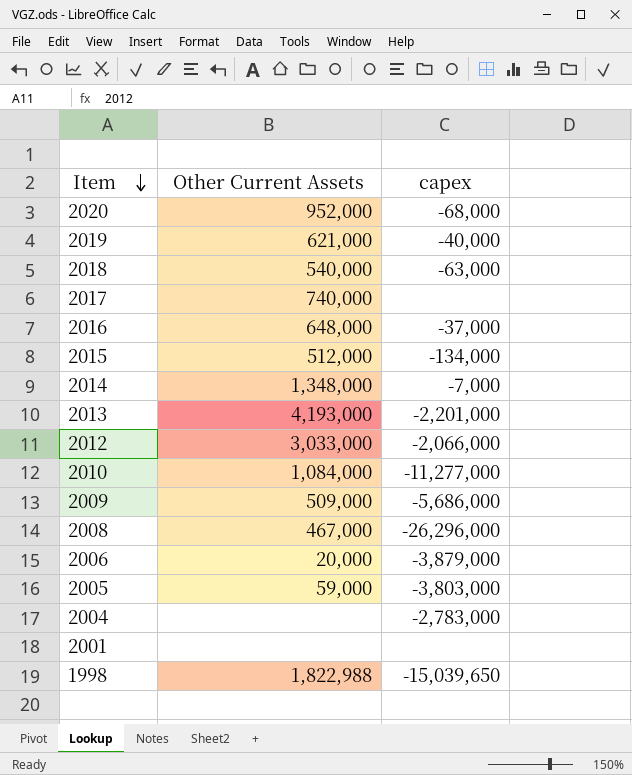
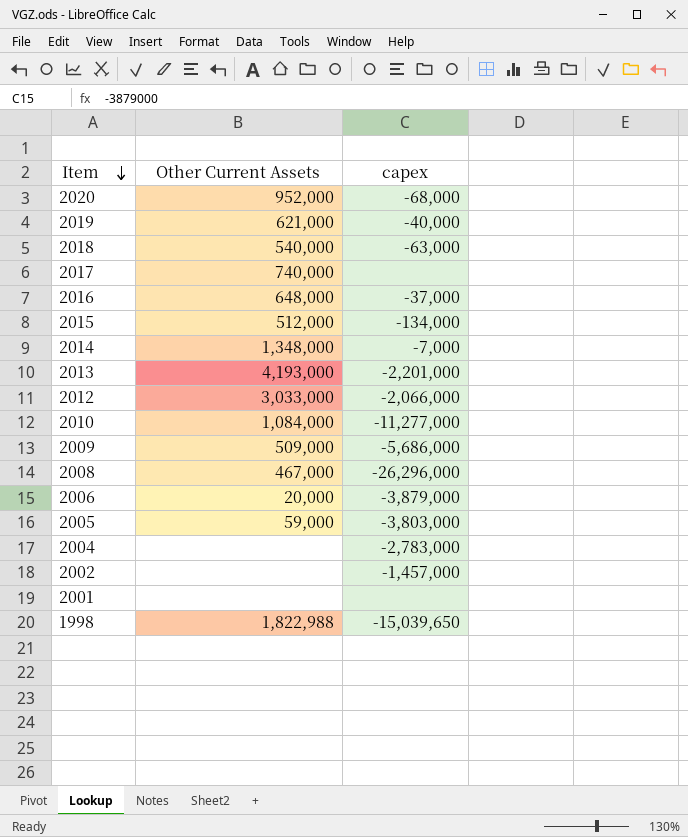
row 2002: none -> none | -1,457,000

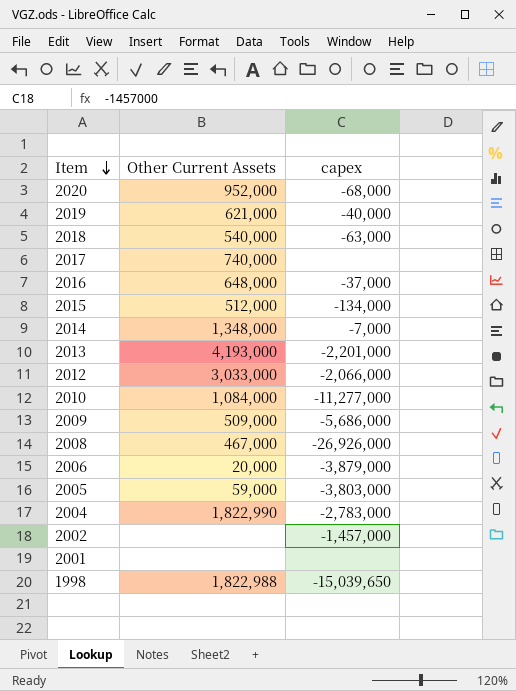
2008 | capex: -26,296,000 -> -26,926,000
2004 | Other Current Assets: none -> 1,822,990

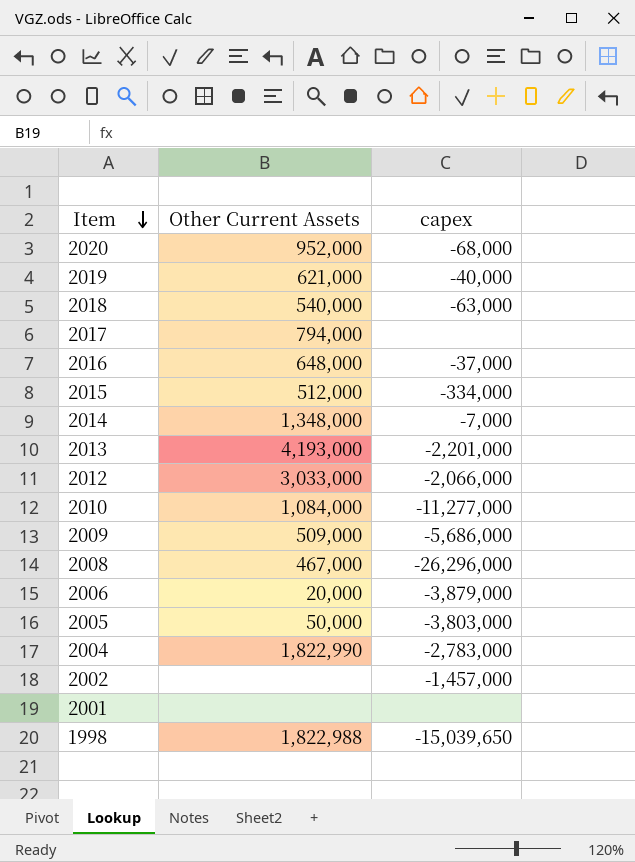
2017 | Other Current Assets: 740,000 -> 794,000
2015 | capex: -134,000 -> -334,000
2008 | capex: -26,926,000 -> -26,296,000
2005 | Other Current Assets: 59,000 -> 50,000

